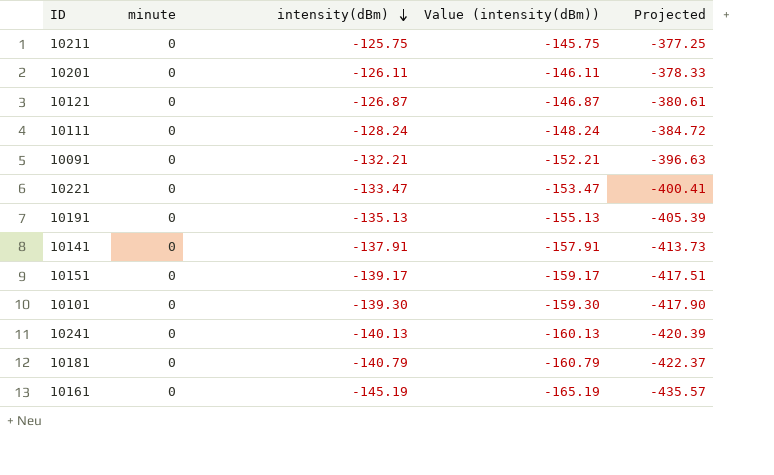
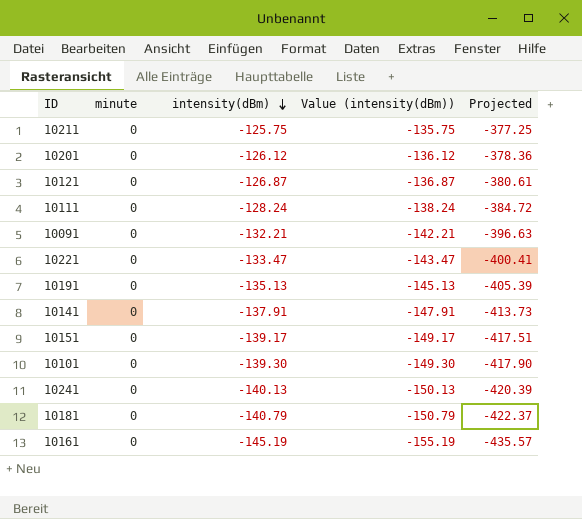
column Value (intensity(dBm)) | formula: [intensity(dBm)] - 20 -> [intensity(dBm)] - 10
10201 | intensity(dBm): -126.11 -> -126.12
10201 | Projected: -378.33 -> -378.36

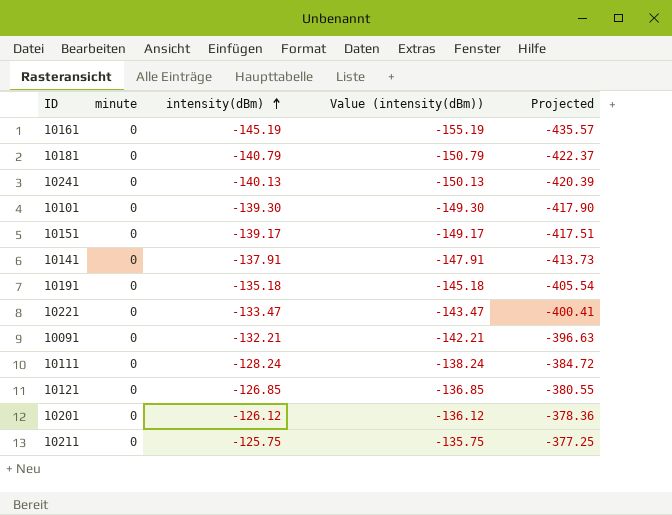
row order: intensity(dBm) descending -> intensity(dBm) ascending
10191 | intensity(dBm): -135.13 -> -135.18
10191 | Value (intensity(dBm)): -145.13 -> -145.18
10191 | Projected: -405.39 -> -405.54
10121 | intensity(dBm): -126.87 -> -126.85
10121 | Value (intensity(dBm)): -136.87 -> -136.85
10121 | Projected: -380.61 -> -380.55

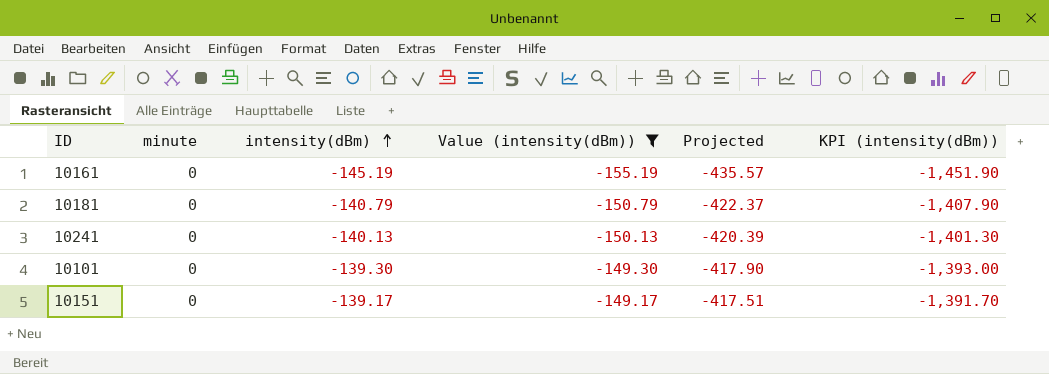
filter: none -> Value (intensity(dBm)) <= -149.17
column KPI (intensity(dBm)) | formula: none -> [intensity(dBm)] * 10

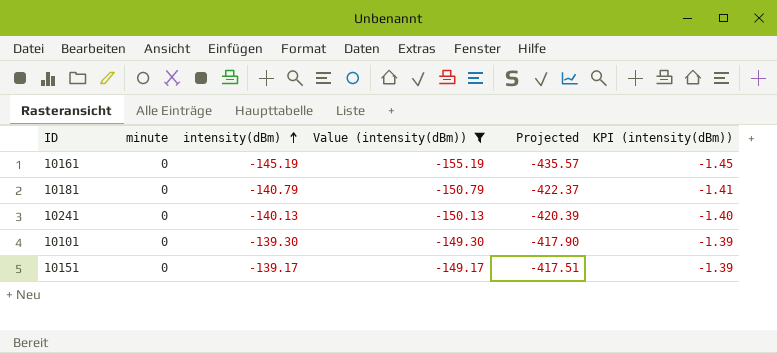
column KPI (intensity(dBm)) | formula: [intensity(dBm)] * 10 -> [intensity(dBm)] * 0.01

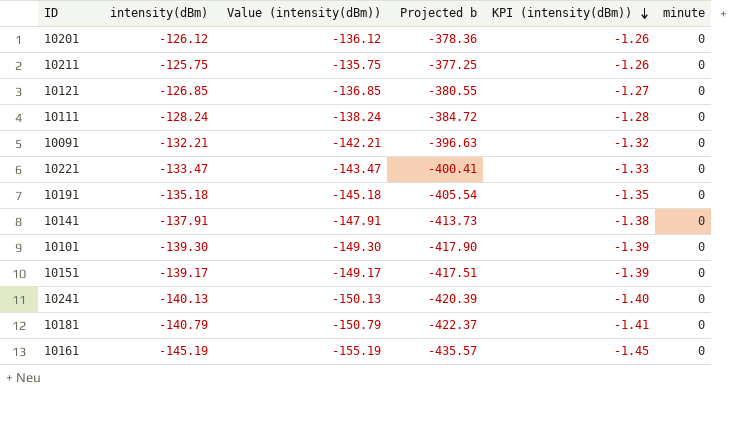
filter: Value (intensity(dBm)) <= -149.17 -> none
row order: intensity(dBm) ascending -> KPI (intensity(dBm)) descending
column name: Projected -> Projected b
column minute | position: 2 -> 6

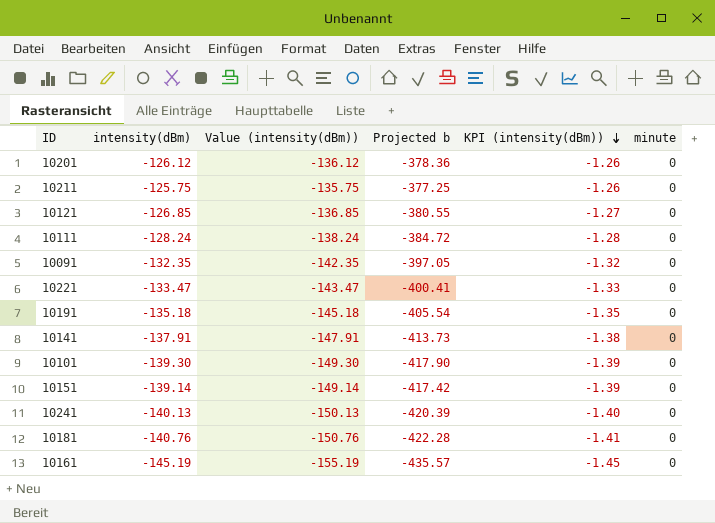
10091 | intensity(dBm): -132.21 -> -132.35
10091 | Value (intensity(dBm)): -142.21 -> -142.35
10091 | Projected b: -396.63 -> -397.05
10151 | intensity(dBm): -139.17 -> -139.14
10151 | Value (intensity(dBm)): -149.17 -> -149.14
10151 | Projected b: -417.51 -> -417.42
10181 | intensity(dBm): -140.79 -> -140.76
10181 | Value (intensity(dBm)): -150.79 -> -150.76
10181 | Projected b: -422.37 -> -422.28

